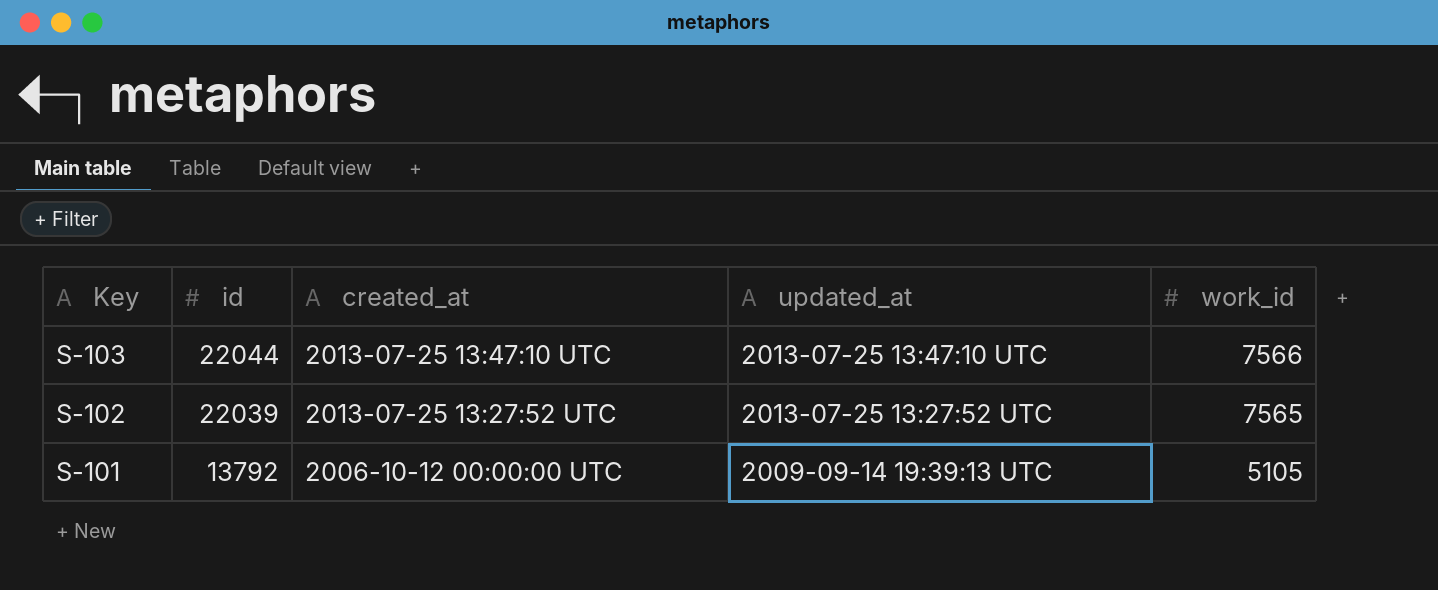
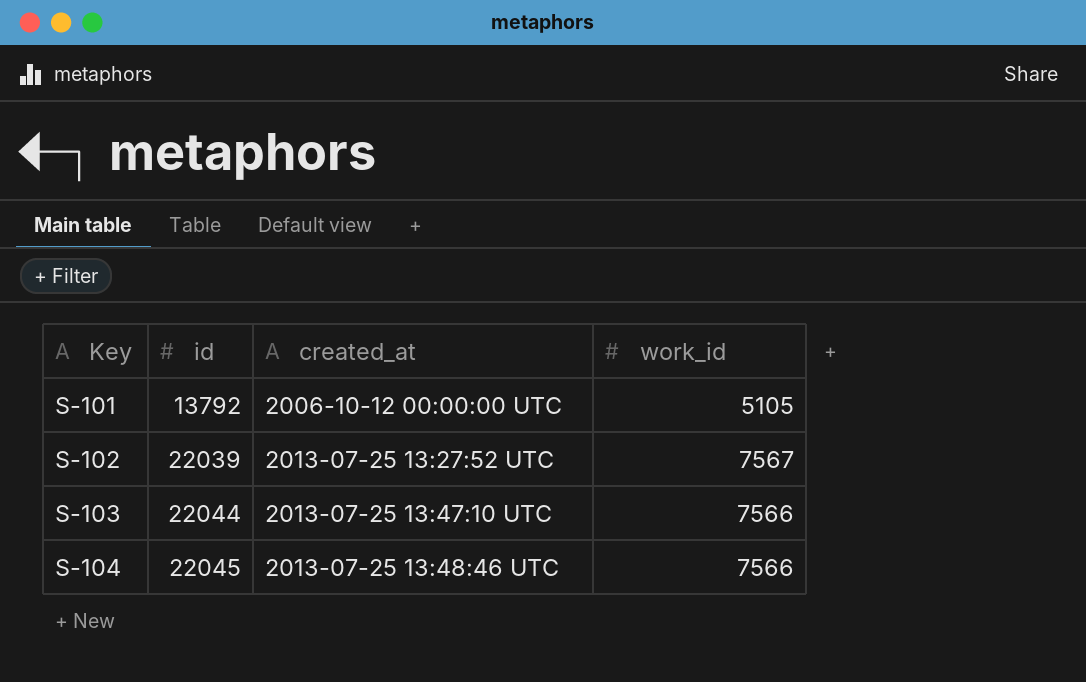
row order: Key descending -> Key ascending
column updated_at | position: 4 -> none
S-102 | work_id: 7565 -> 7567
row S-104: none -> 22045 | 2013-07-25 13:48:46 UTC | 7566

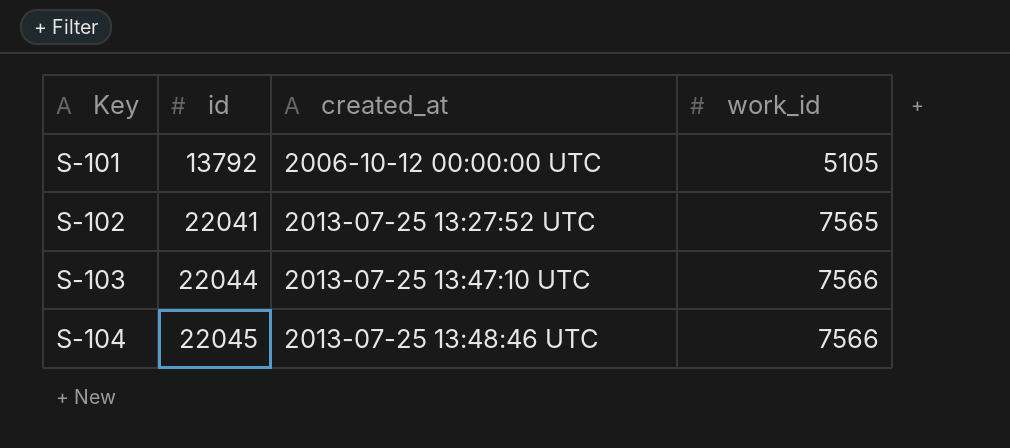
S-102 | id: 22039 -> 22041
S-102 | work_id: 7567 -> 7565

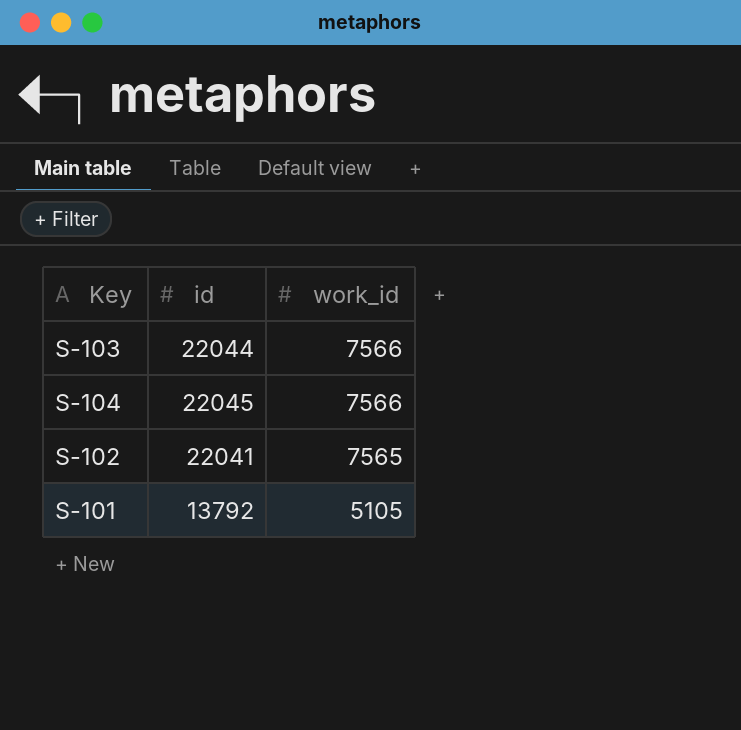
row order: Key ascending -> work_id descending
column created_at | position: 3 -> none

